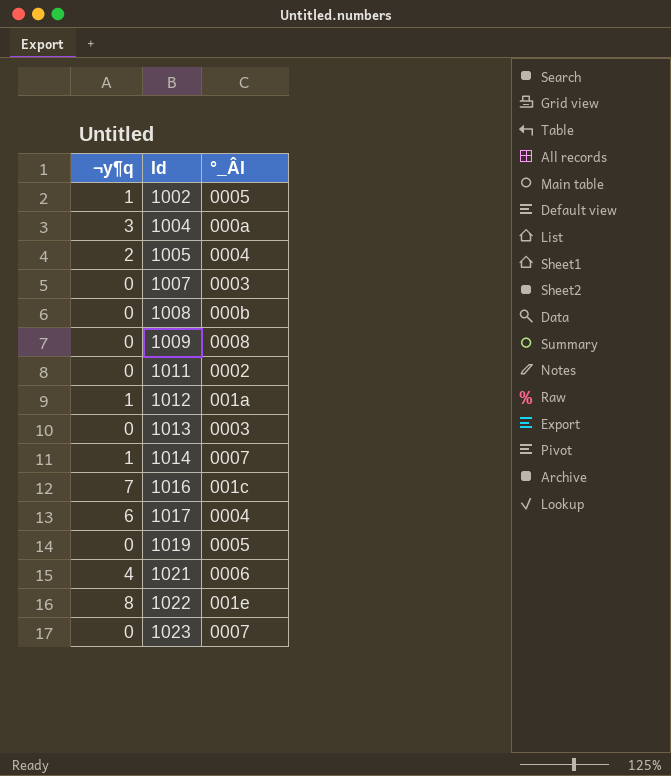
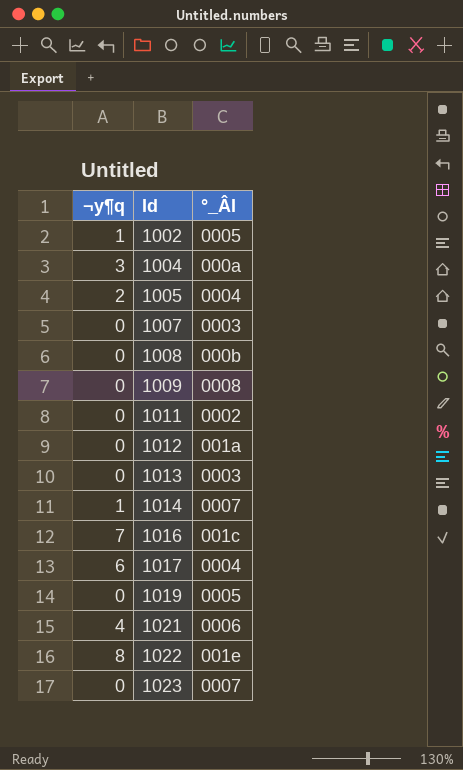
1012 | ¬y¶q: 1 -> 0

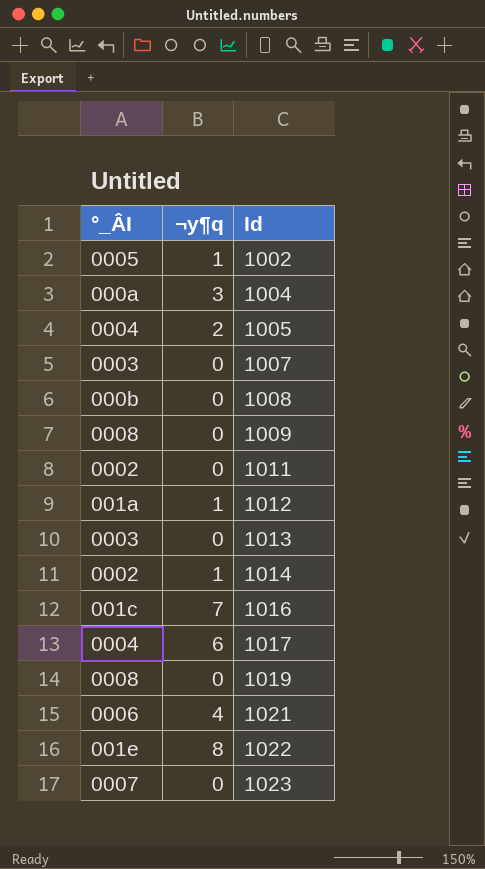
column °_ÂI | position: 3 -> 1
1012 | ¬y¶q: 0 -> 1
1014 | °_ÂI: 0007 -> 0002
1019 | °_ÂI: 0005 -> 0008

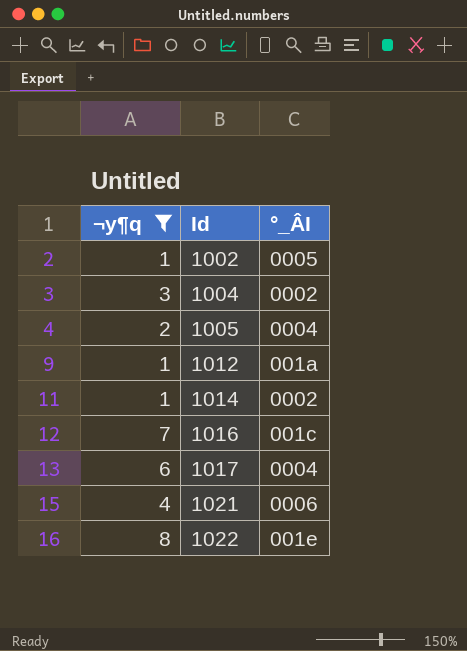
filter: none -> ¬y¶q != 0
column °_ÂI | position: 1 -> 3
1004 | °_ÂI: 000a -> 0002

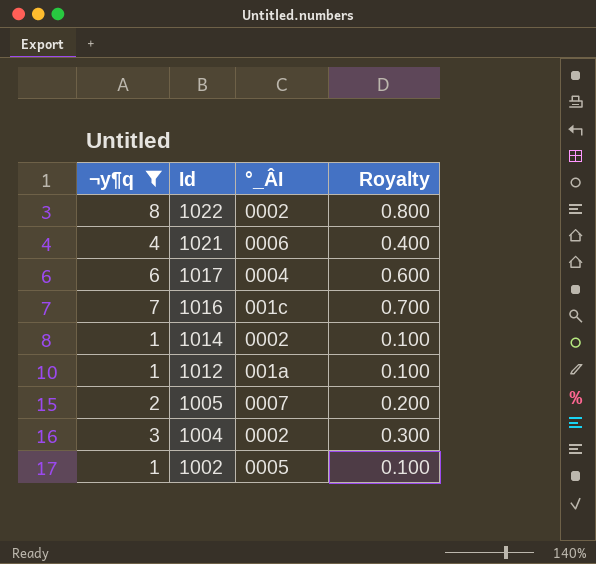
row order: Id ascending -> Id descending
column Royalty | formula: none -> [¬y¶q] * 0.1
1022 | °_ÂI: 001e -> 0002
1005 | °_ÂI: 0004 -> 0007

